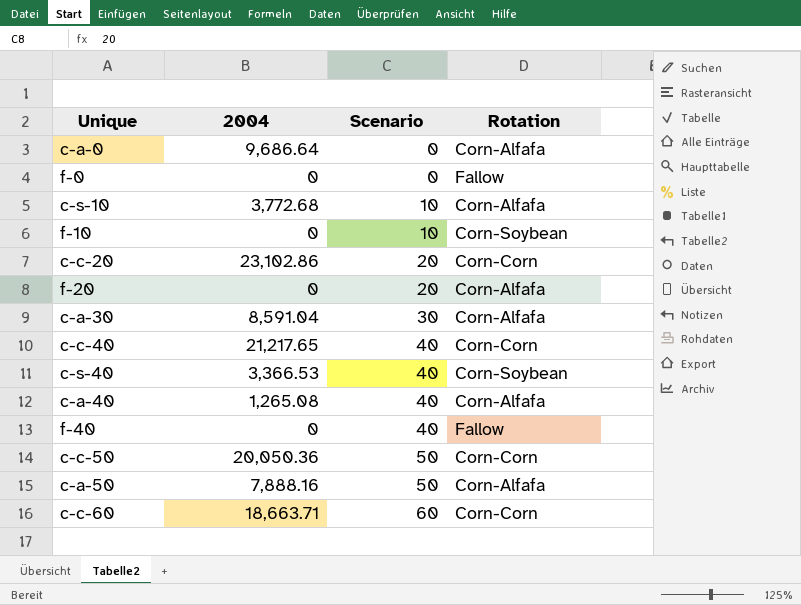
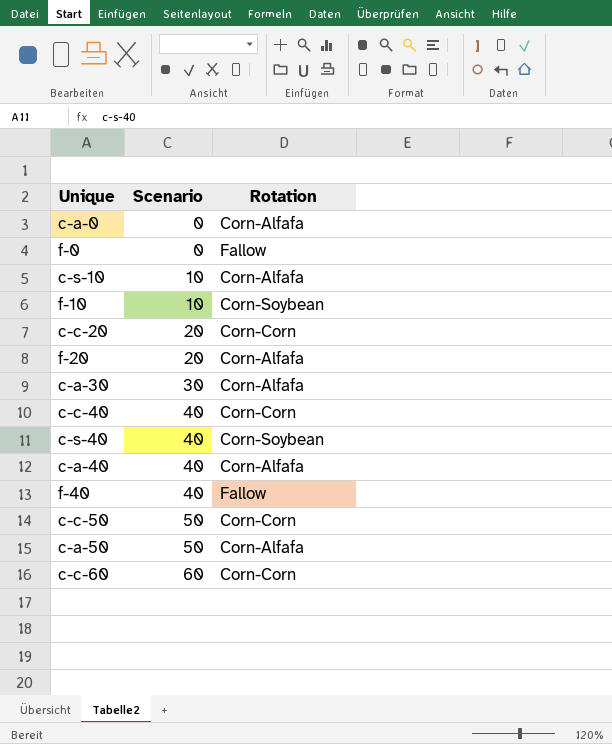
column 2004 | position: 2 -> none

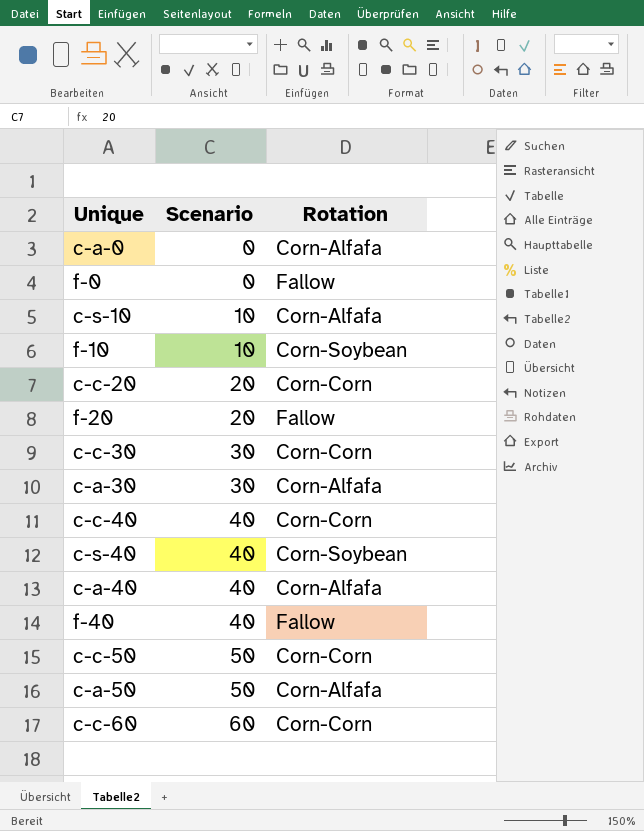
f-20 | Rotation: Corn-Alfafa -> Fallow
row c-c-30: none -> 30 | Corn-Corn

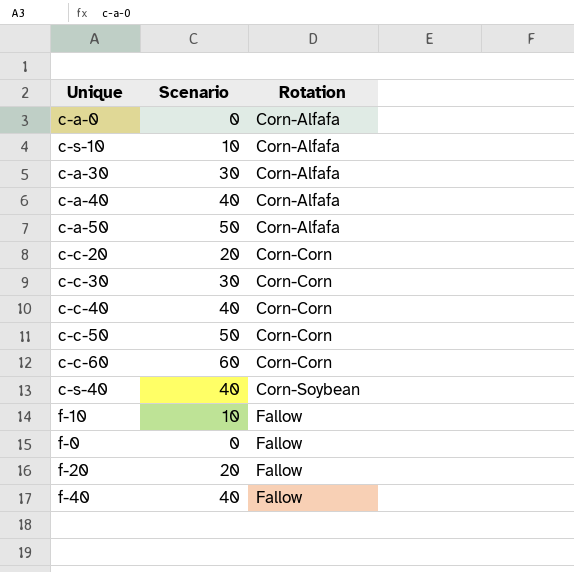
row order: Scenario ascending -> Rotation ascending
f-10 | Rotation: Corn-Soybean -> Fallow

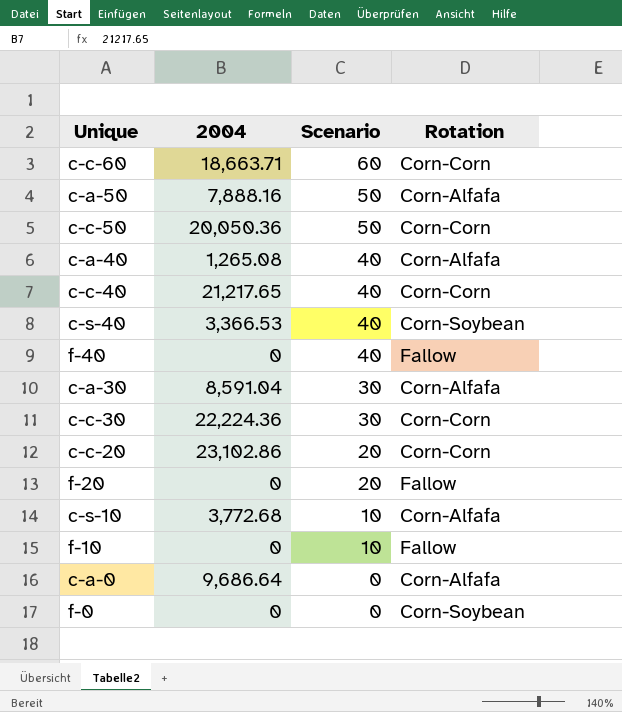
row order: Rotation ascending -> Scenario descending
column 2004 | position: none -> 2
f-0 | Rotation: Fallow -> Corn-Soybean

